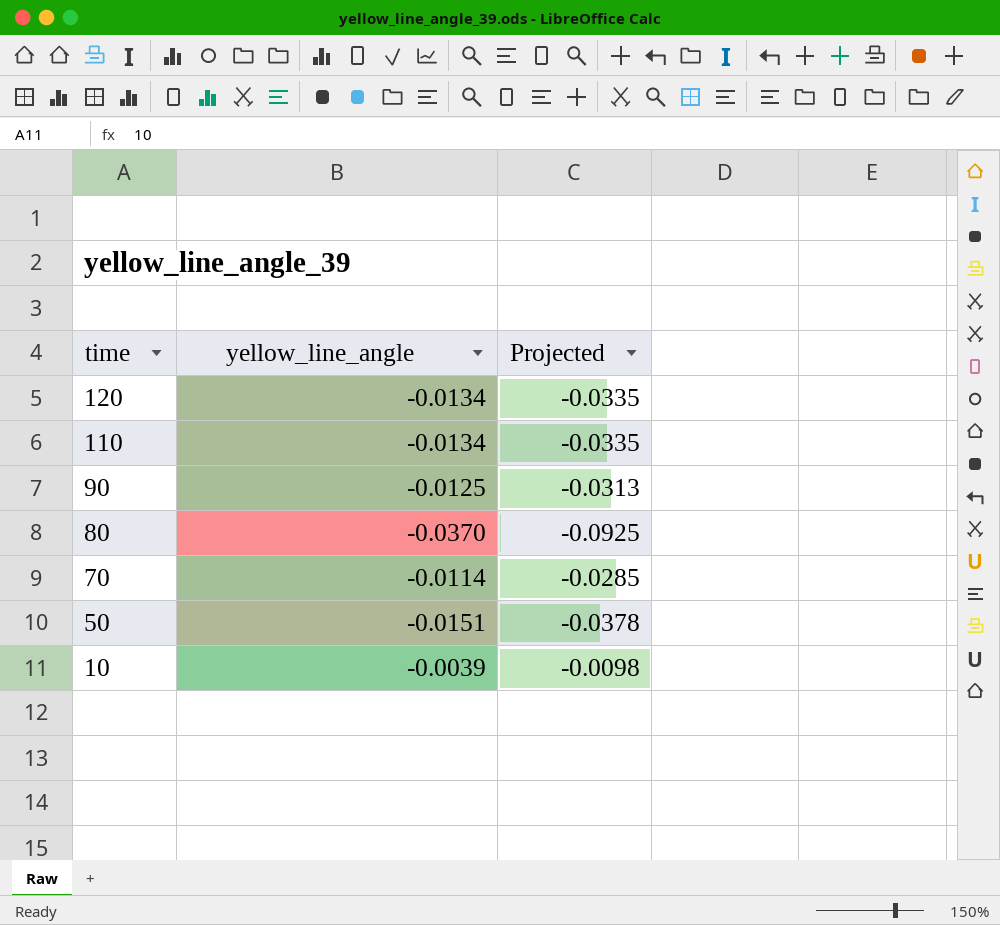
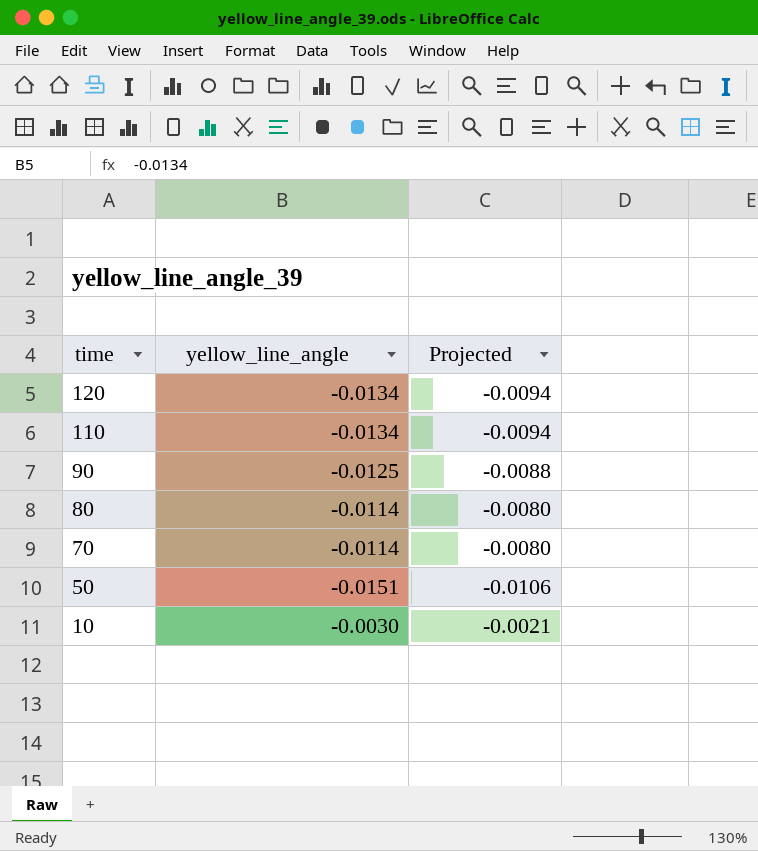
column Projected | formula: [yellow_line_angle] * 2.5 -> [yellow_line_angle] * 0.7
80 | yellow_line_angle: -0.0370 -> -0.0114
10 | yellow_line_angle: -0.0039 -> -0.0030

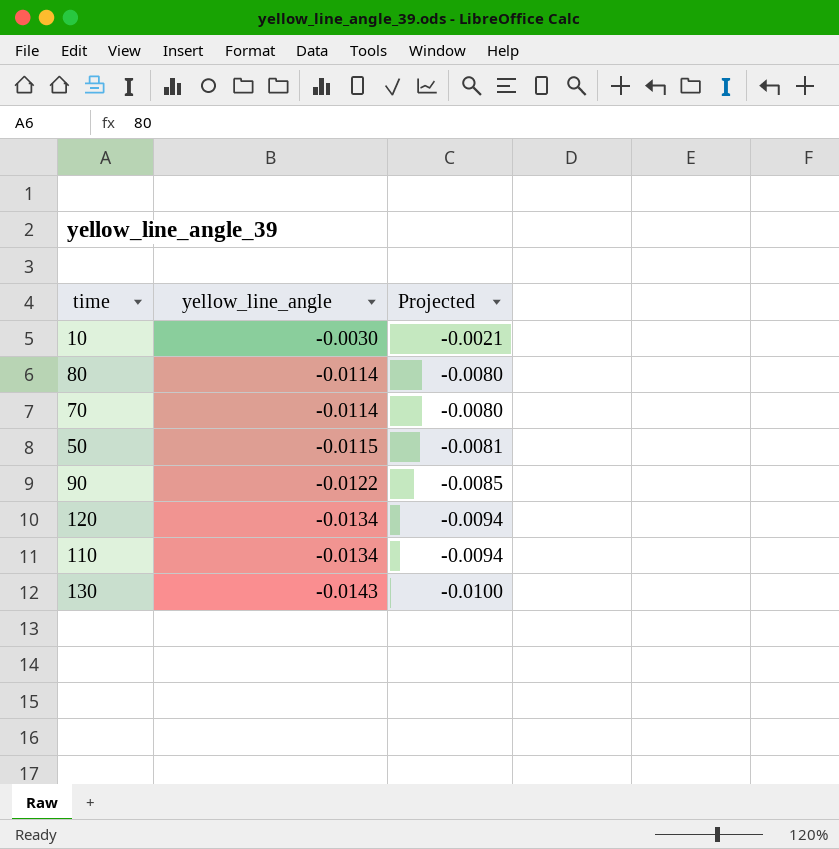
row order: time descending -> yellow_line_angle descending
50 | yellow_line_angle: -0.0151 -> -0.0115
50 | Projected: -0.0106 -> -0.0081
90 | yellow_line_angle: -0.0125 -> -0.0122
90 | Projected: -0.0088 -> -0.0085
row 130: none -> -0.0143 | -0.0100

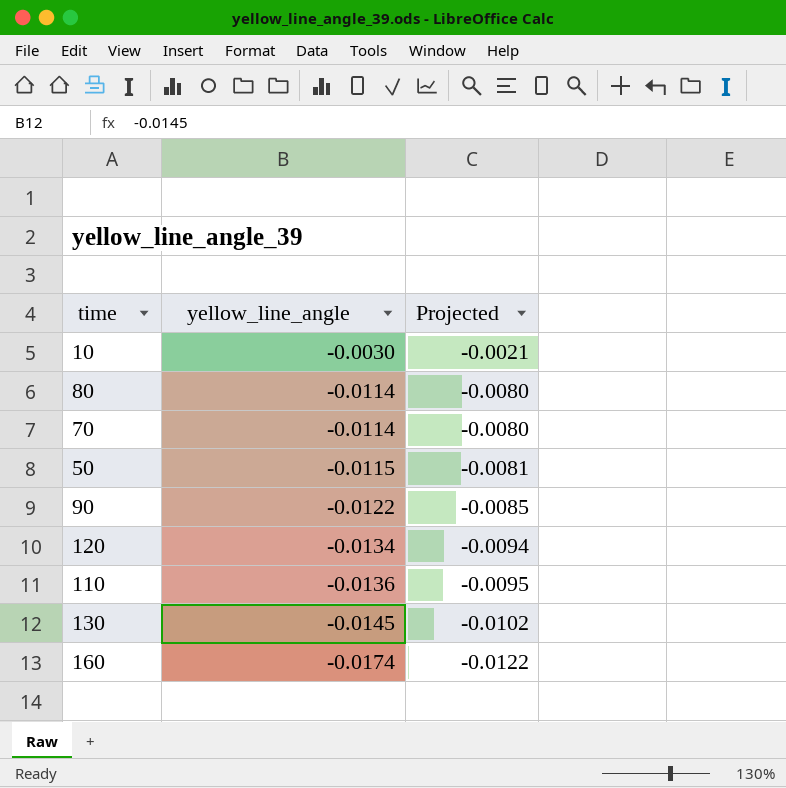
110 | yellow_line_angle: -0.0134 -> -0.0136
110 | Projected: -0.0094 -> -0.0095
130 | yellow_line_angle: -0.0143 -> -0.0145
130 | Projected: -0.0100 -> -0.0102
row 160: none -> -0.0174 | -0.0122

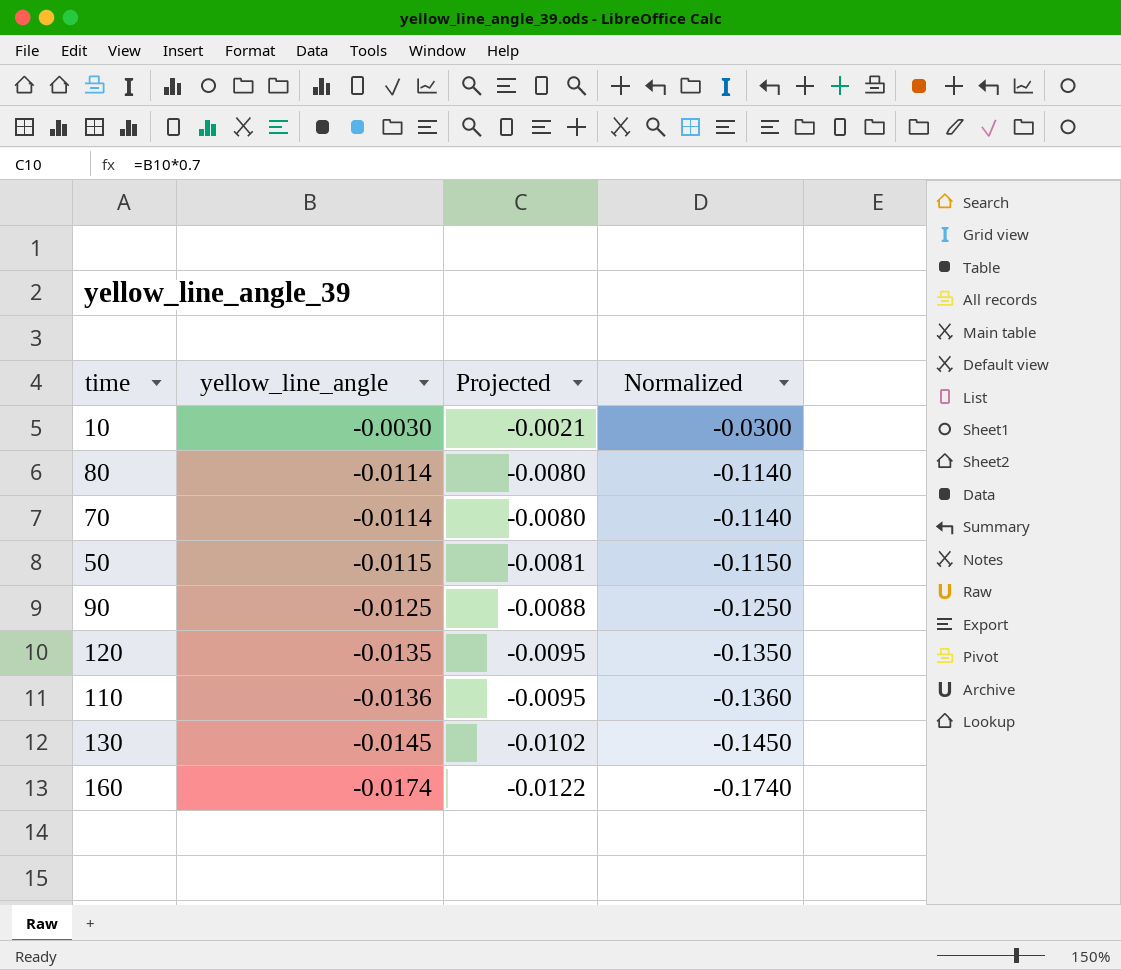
column Normalized | formula: none -> [yellow_line_angle] * 10
90 | yellow_line_angle: -0.0122 -> -0.0125
90 | Projected: -0.0085 -> -0.0088
120 | yellow_line_angle: -0.0134 -> -0.0135
120 | Projected: -0.0094 -> -0.0095

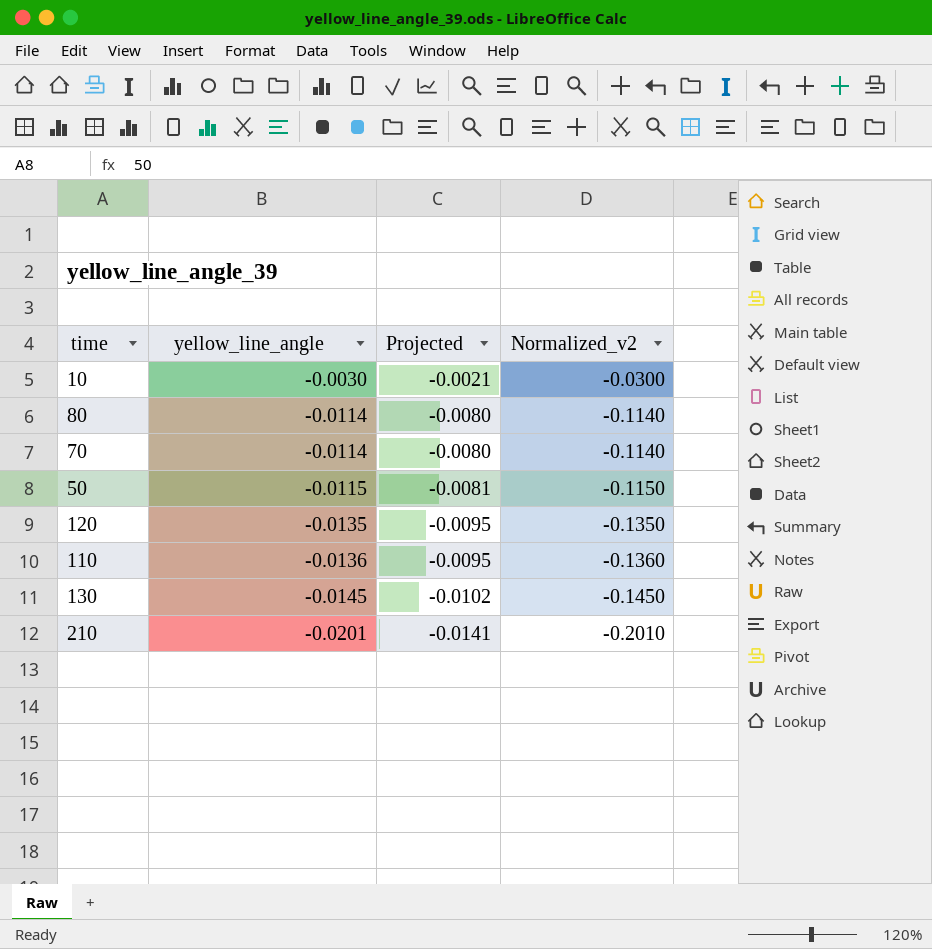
column name: Normalized -> Normalized_v2
row 90: -0.0125 | -0.0088 | -0.1250 -> none
row 160: -0.0174 | -0.0122 | -0.1740 -> none
row 210: none -> -0.0201 | -0.0141 | -0.2010

